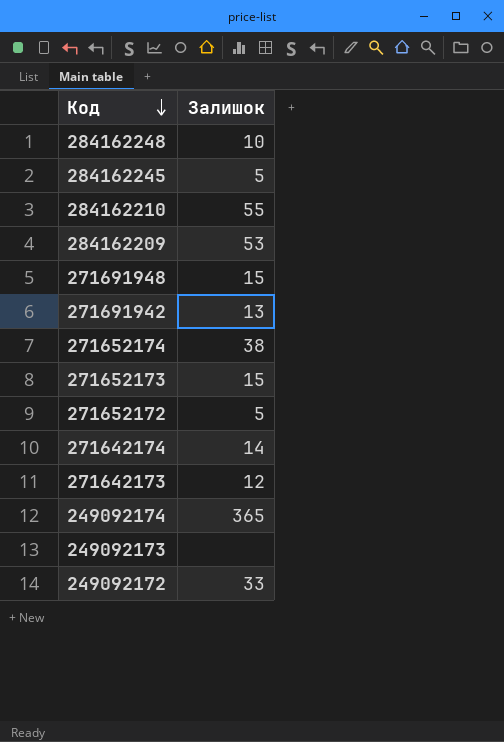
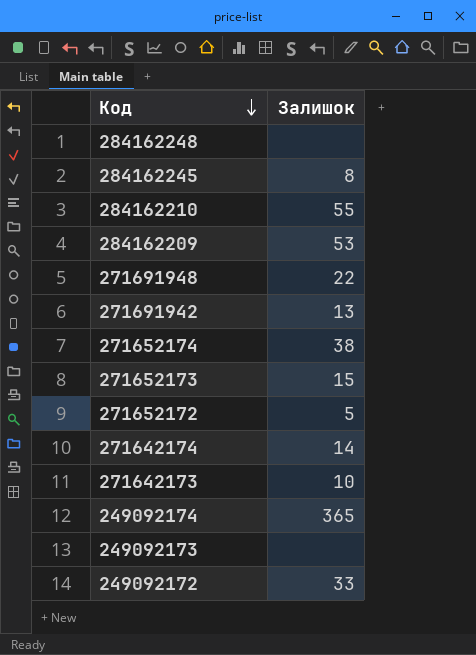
284162248 | Залишок: 10 -> none
284162245 | Залишок: 5 -> 8
271691948 | Залишок: 15 -> 22
271642173 | Залишок: 12 -> 10

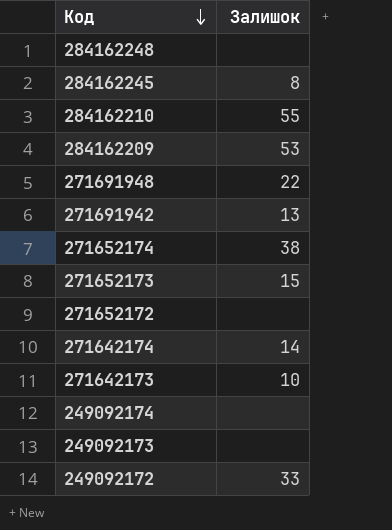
271652172 | Залишок: 5 -> none
249092174 | Залишок: 365 -> none

